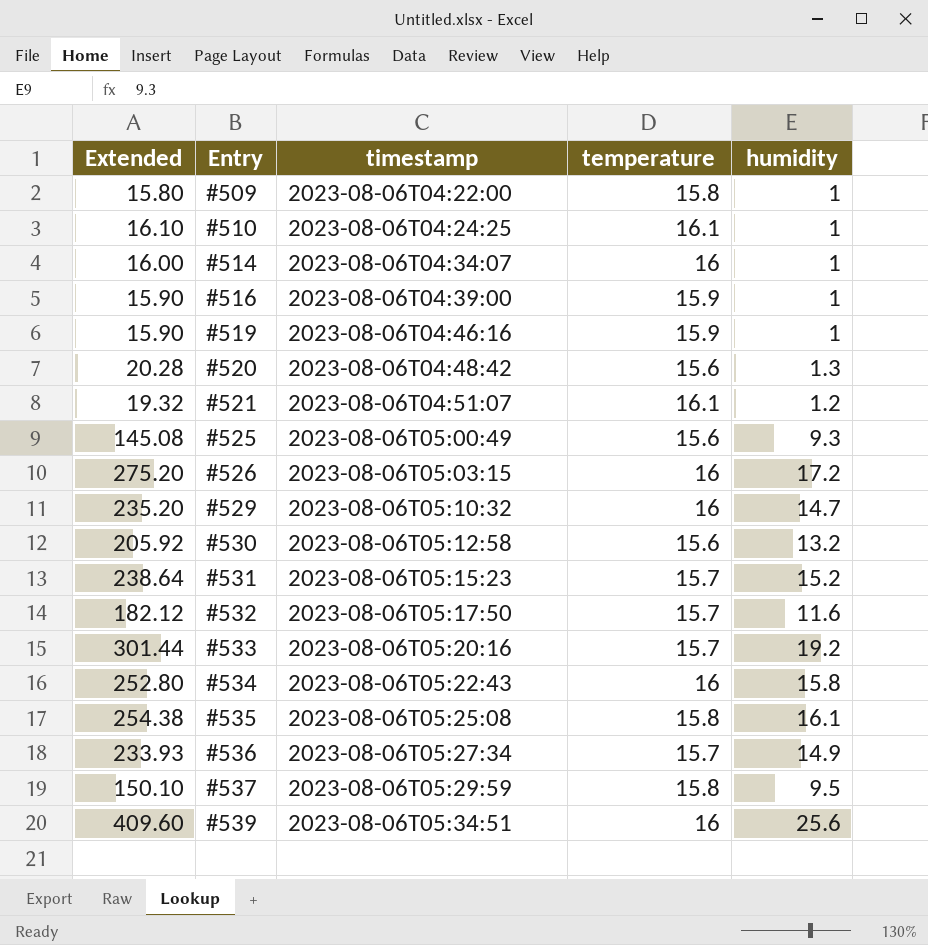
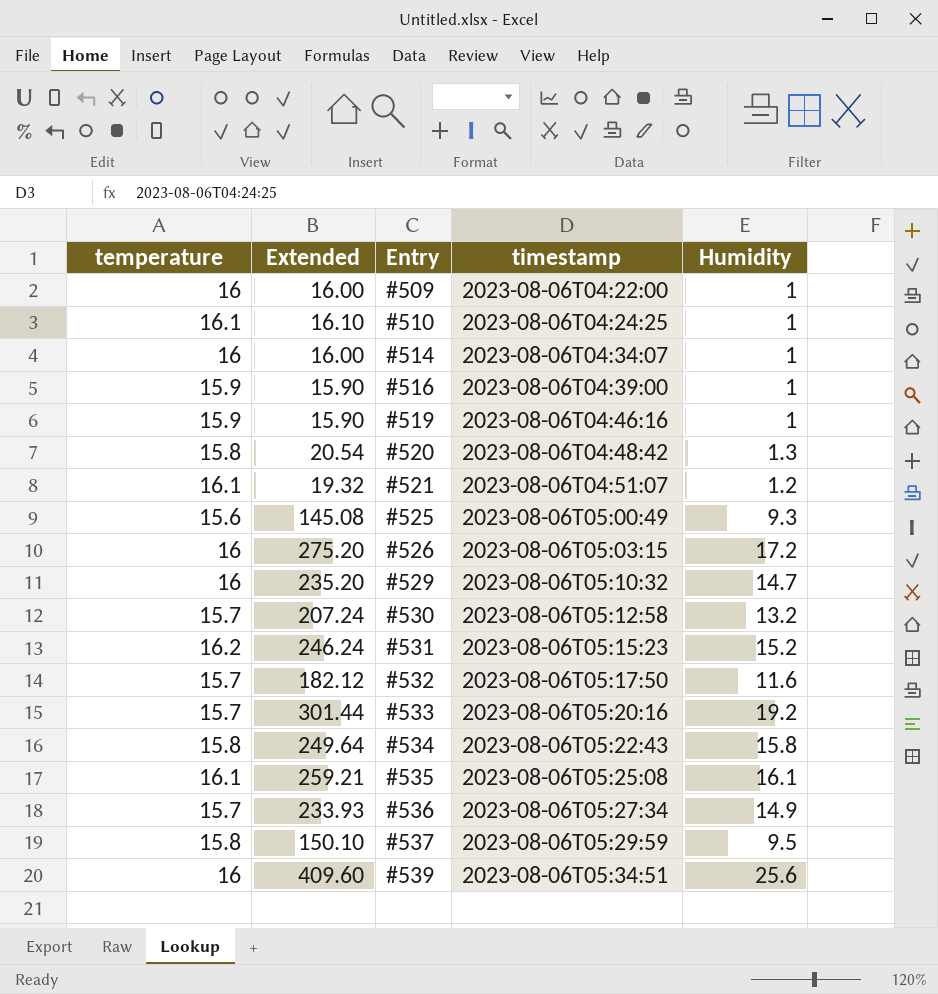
column temperature | position: 4 -> 1
column name: humidity -> Humidity
#509 | temperature: 15.8 -> 16
#509 | Extended: 15.80 -> 16.00
#520 | temperature: 15.6 -> 15.8
#520 | Extended: 20.28 -> 20.54
#530 | temperature: 15.6 -> 15.7
#530 | Extended: 205.92 -> 207.24
#531 | temperature: 15.7 -> 16.2
#531 | Extended: 238.64 -> 246.24
#534 | temperature: 16 -> 15.8
#534 | Extended: 252.80 -> 249.64
#535 | temperature: 15.8 -> 16.1
#535 | Extended: 254.38 -> 259.21

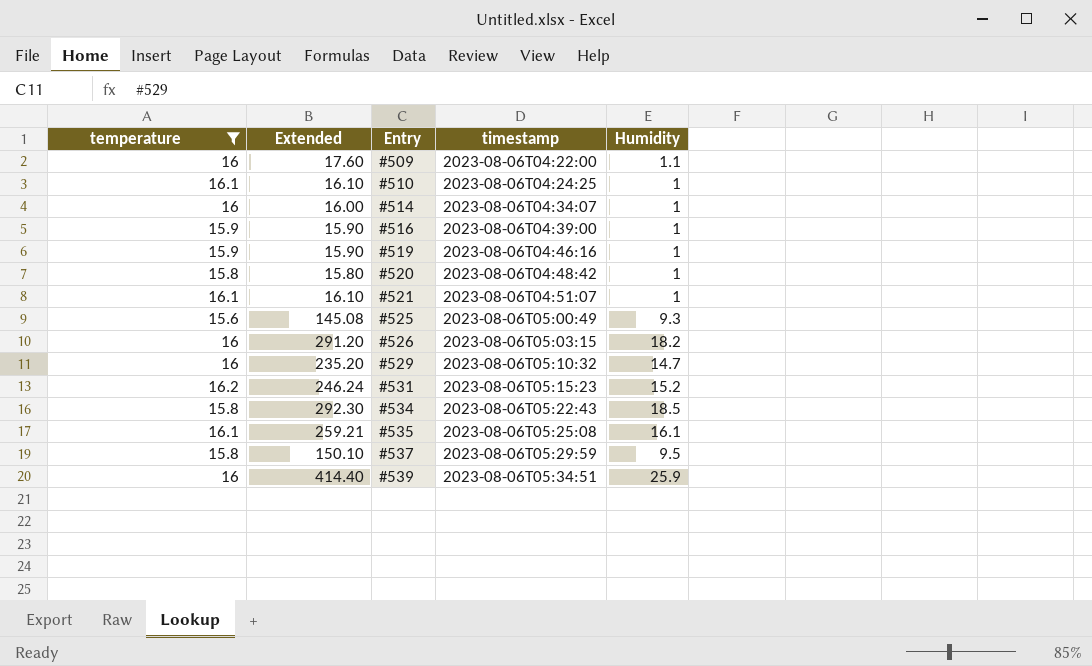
filter: none -> temperature != 15.7
#509 | Extended: 16.00 -> 17.60
#509 | Humidity: 1 -> 1.1
#520 | Extended: 20.54 -> 15.80
#520 | Humidity: 1.3 -> 1
#521 | Extended: 19.32 -> 16.10
#521 | Humidity: 1.2 -> 1
#526 | Extended: 275.20 -> 291.20
#526 | Humidity: 17.2 -> 18.2
#534 | Extended: 249.64 -> 292.30
#534 | Humidity: 15.8 -> 18.5
#539 | Extended: 409.60 -> 414.40
#539 | Humidity: 25.6 -> 25.9

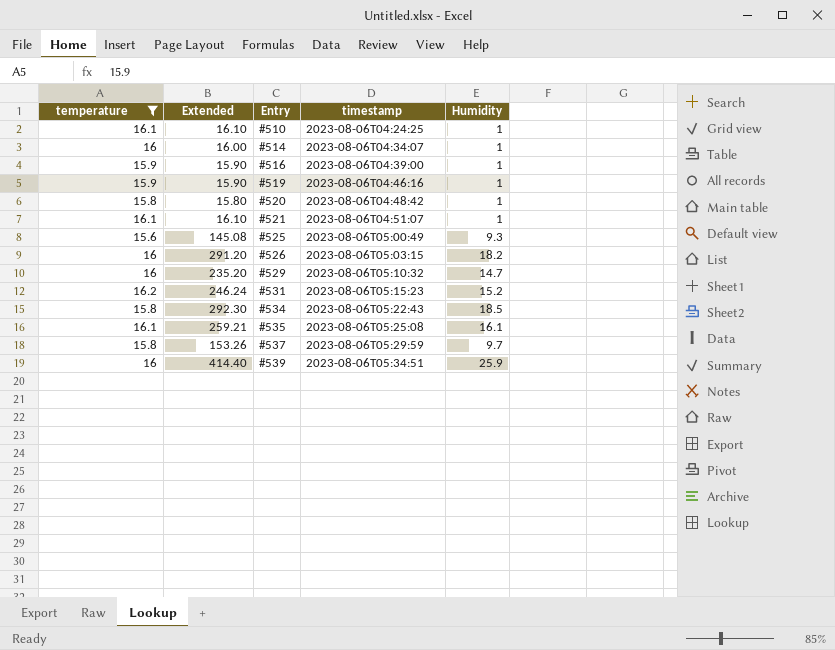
row #509: 16 | 17.60 | 2023-08-06T04:22:00 | 1.1 -> none
#537 | Extended: 150.10 -> 153.26
#537 | Humidity: 9.5 -> 9.7

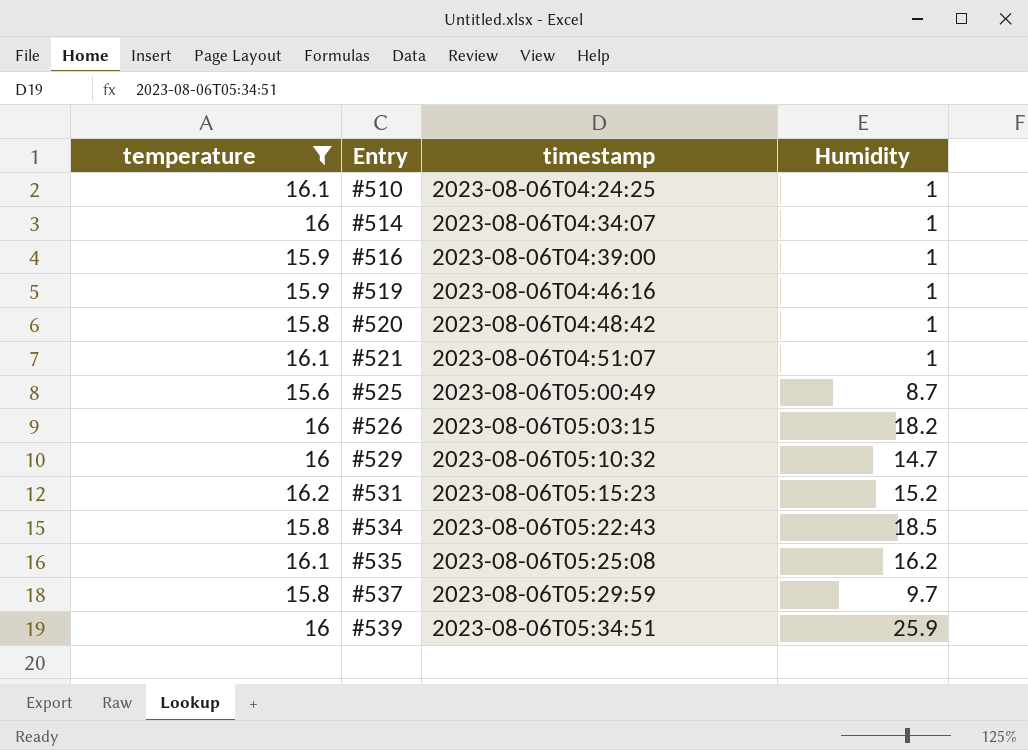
column Extended | formula: [temperature] * [Humidity] -> none
#525 | Humidity: 9.3 -> 8.7
#535 | Humidity: 16.1 -> 16.2

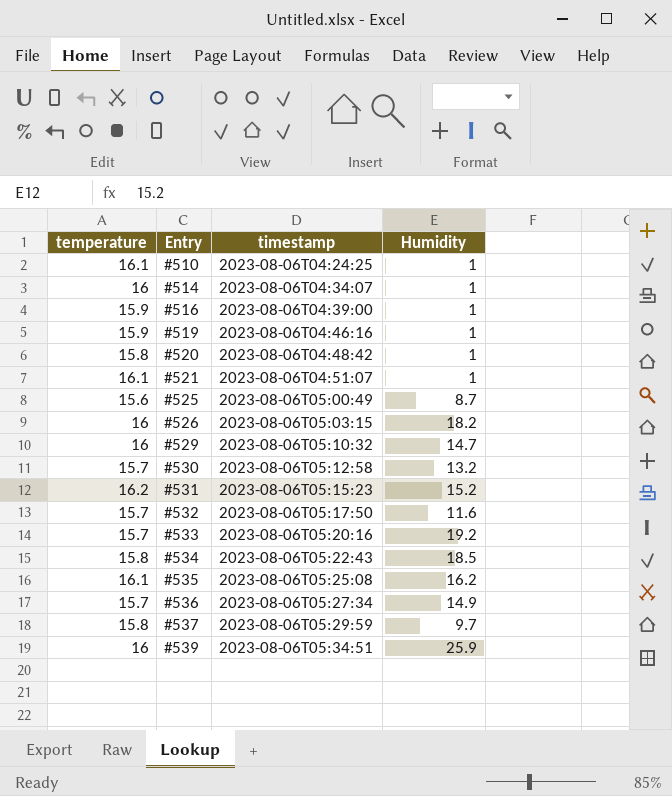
filter: temperature != 15.7 -> none

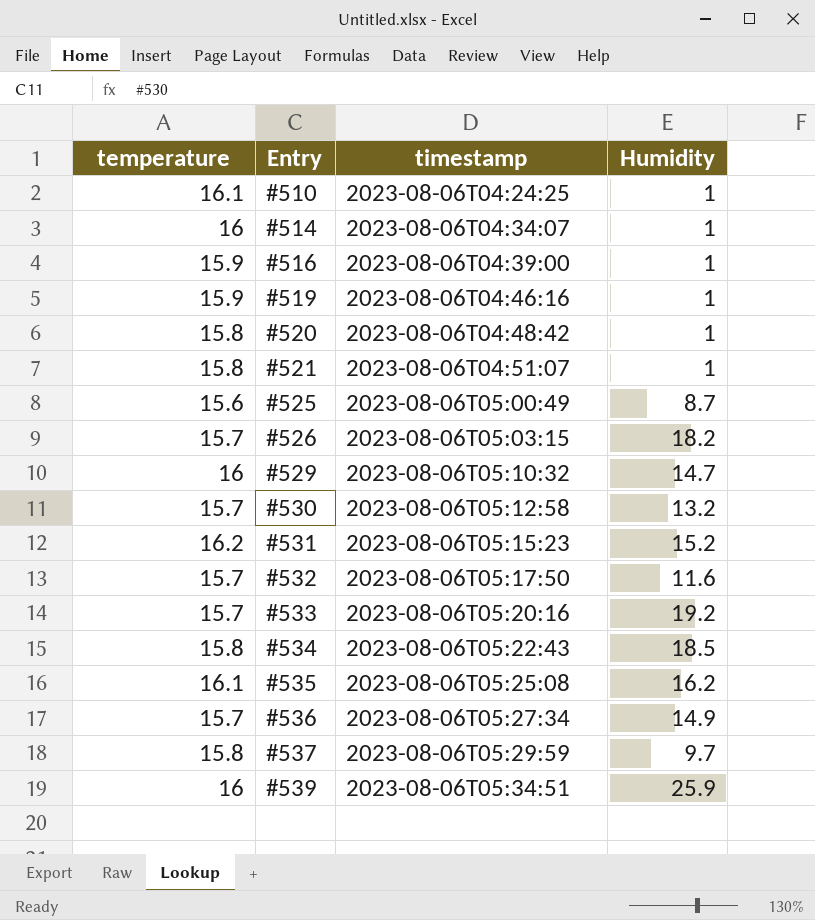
#521 | temperature: 16.1 -> 15.8
#526 | temperature: 16 -> 15.7

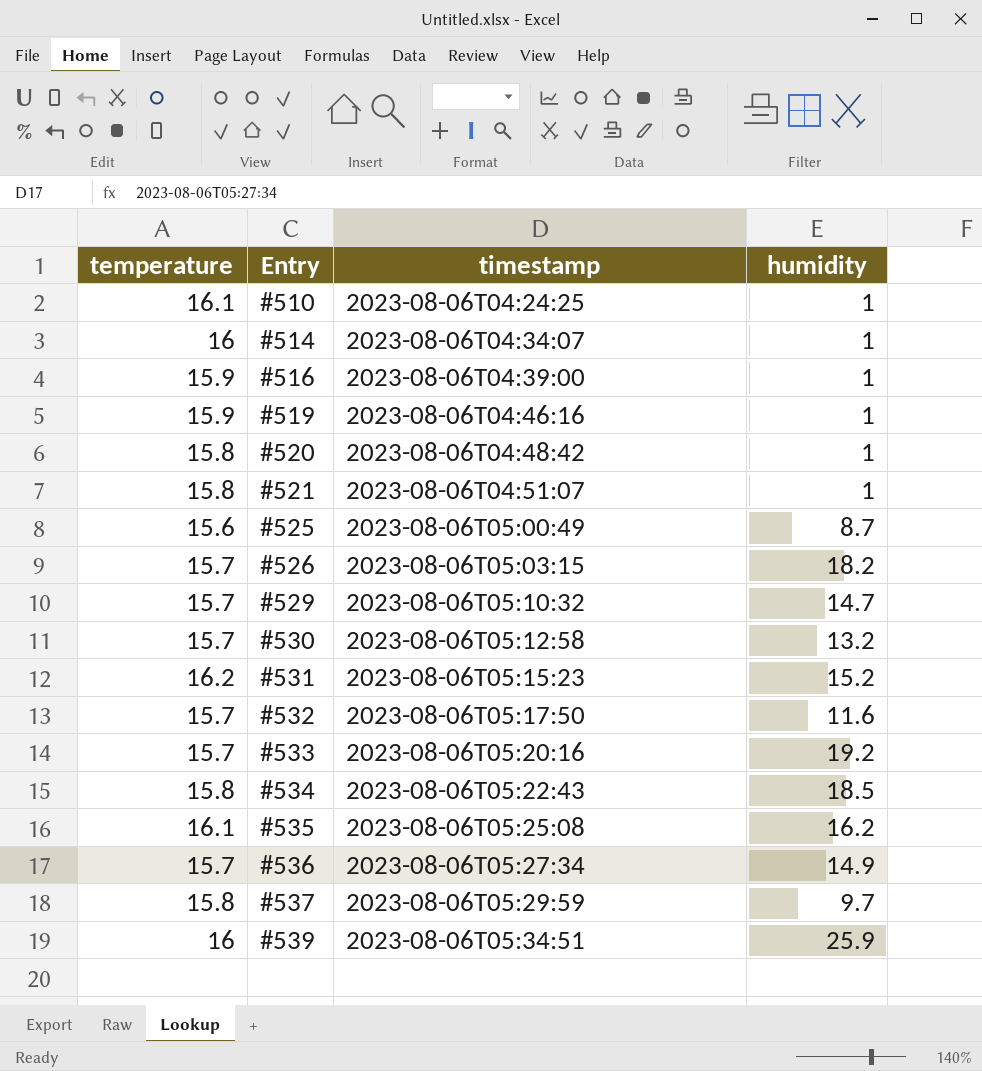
column name: Humidity -> humidity
#529 | temperature: 16 -> 15.7

